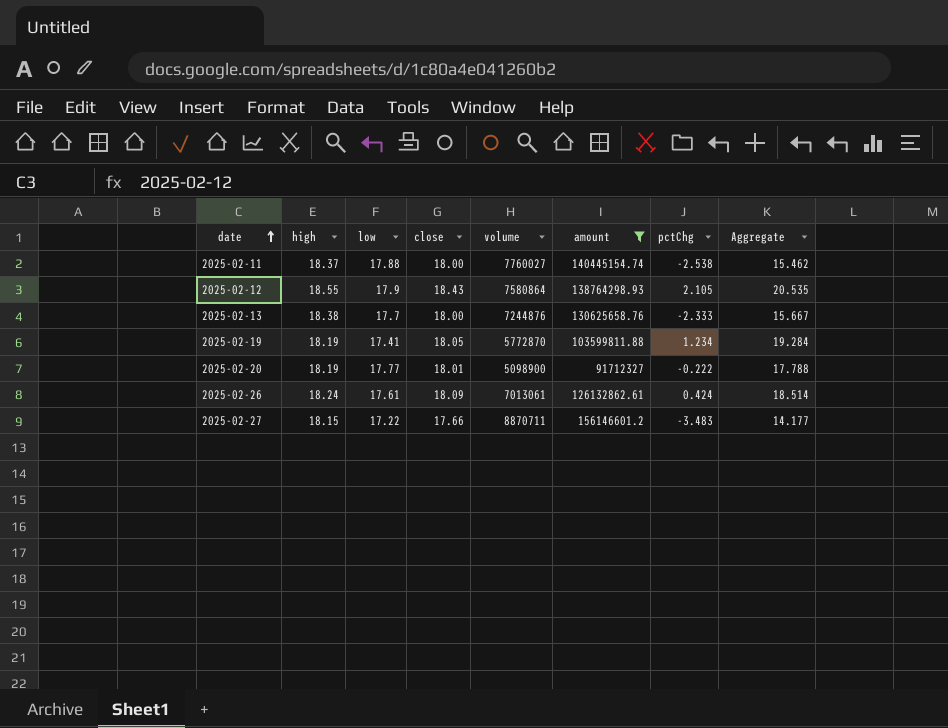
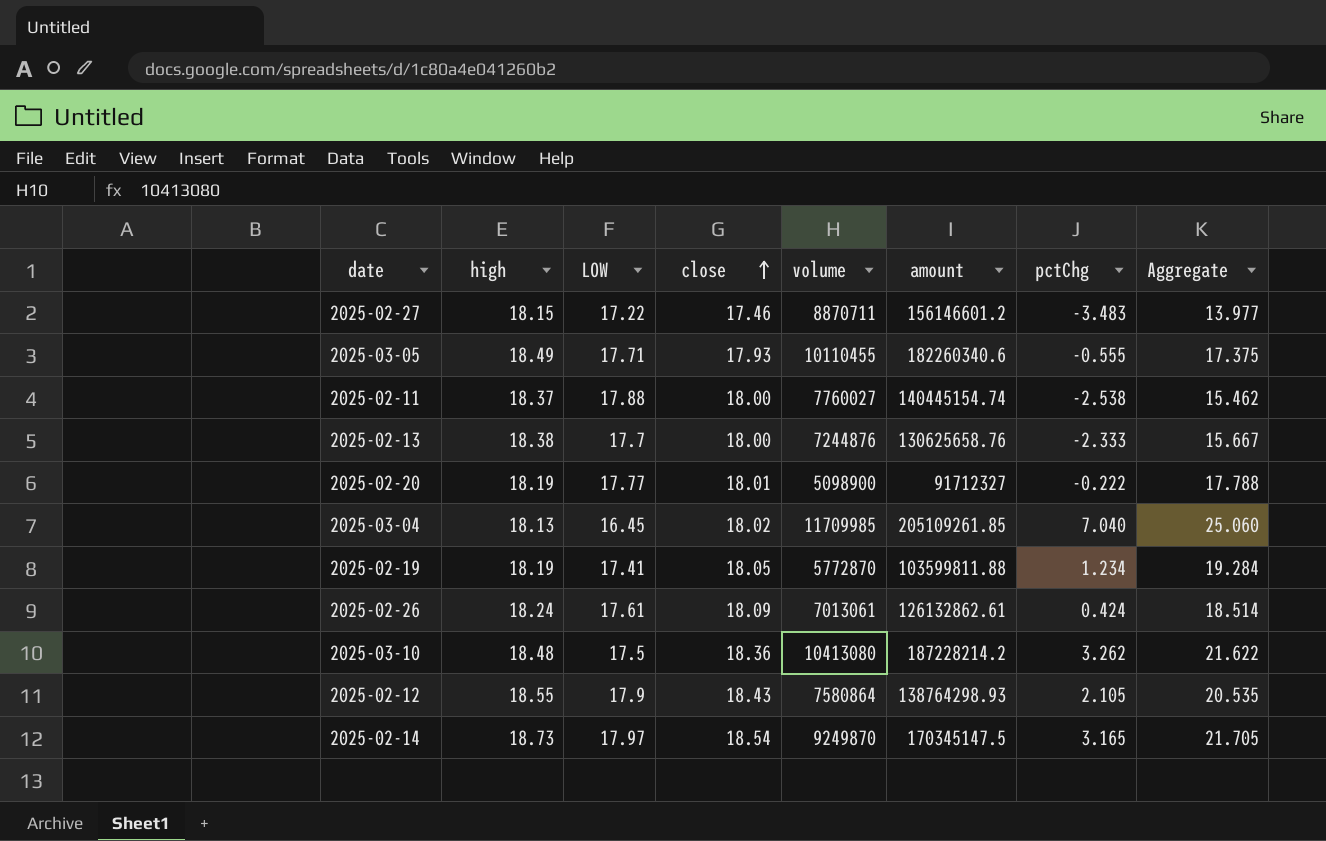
filter: amount <= 156146601.2 -> none
row order: date ascending -> close ascending
column name: low -> LOW
2025-02-27 | close: 17.66 -> 17.46
2025-02-27 | Aggregate: 14.177 -> 13.977

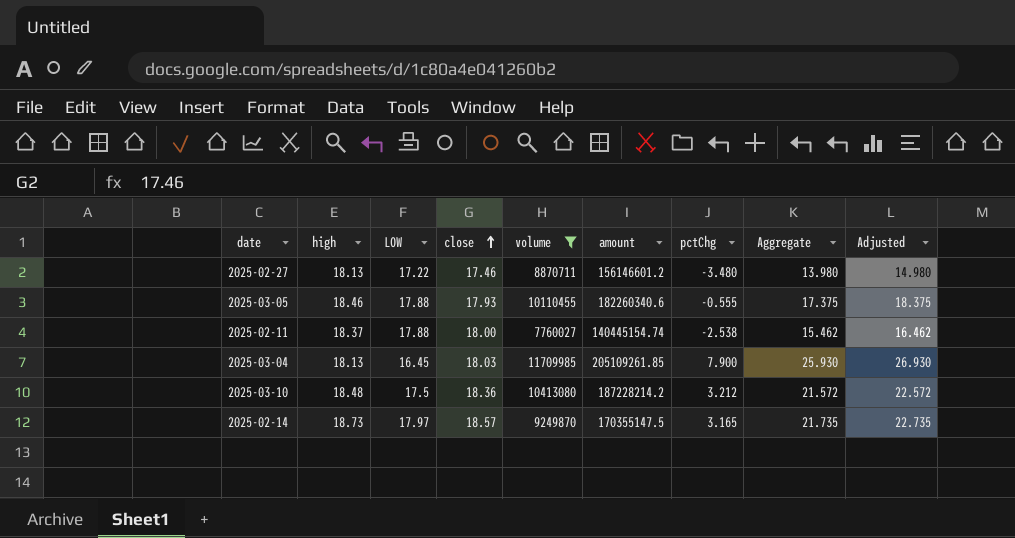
filter: none -> volume >= 7760027
column Adjusted | formula: none -> [Aggregate] + 1
2025-02-27 | high: 18.15 -> 18.13
2025-02-27 | pctChg: -3.483 -> -3.480
2025-02-27 | Aggregate: 13.977 -> 13.980
2025-03-05 | high: 18.49 -> 18.46
2025-03-05 | LOW: 17.71 -> 17.88
2025-03-04 | close: 18.02 -> 18.03
2025-03-04 | pctChg: 7.040 -> 7.900
2025-03-04 | Aggregate: 25.060 -> 25.930
2025-03-10 | pctChg: 3.262 -> 3.212
2025-03-10 | Aggregate: 21.622 -> 21.572
2025-02-14 | close: 18.54 -> 18.57
2025-02-14 | amount: 170345147.5 -> 170355147.5
2025-02-14 | Aggregate: 21.705 -> 21.735

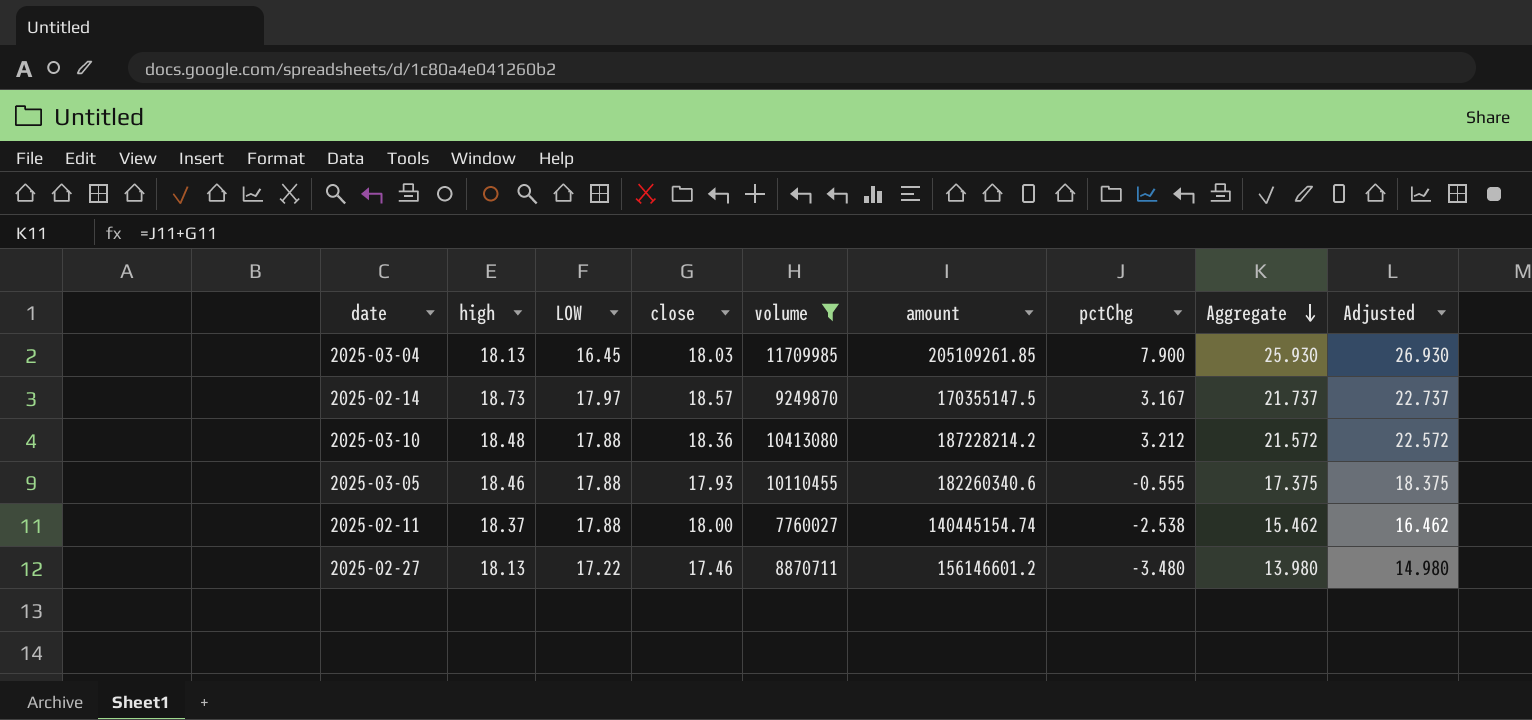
row order: close ascending -> Aggregate descending
2025-02-14 | pctChg: 3.165 -> 3.167
2025-02-14 | Aggregate: 21.735 -> 21.737
2025-02-14 | Adjusted: 22.735 -> 22.737
2025-03-10 | LOW: 17.5 -> 17.88

